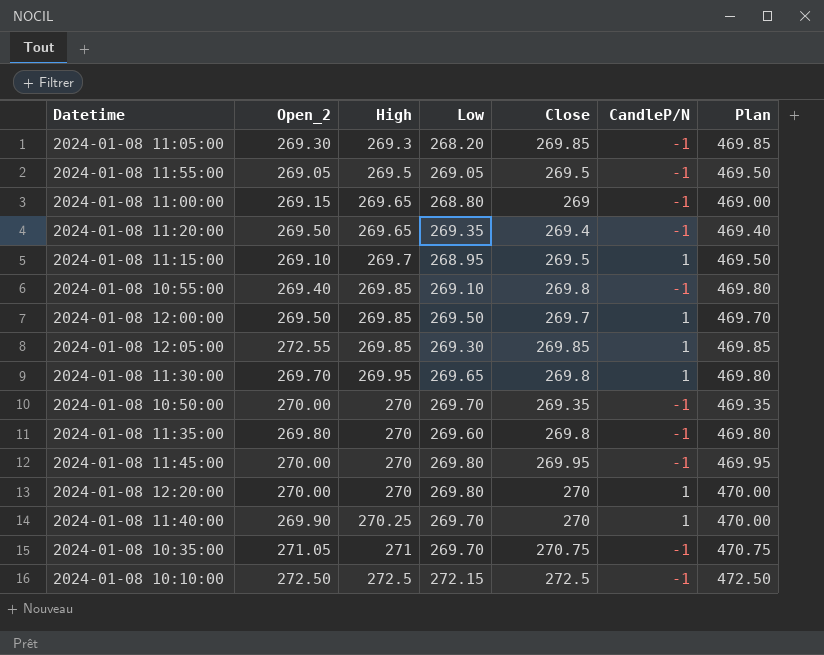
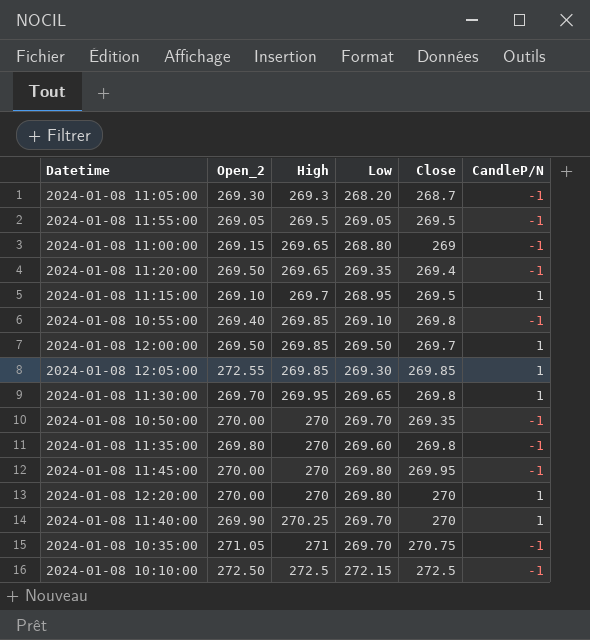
column Plan | formula: [Close] + 200 -> none
2024-01-08 11:05:00 | Close: 269.85 -> 268.7

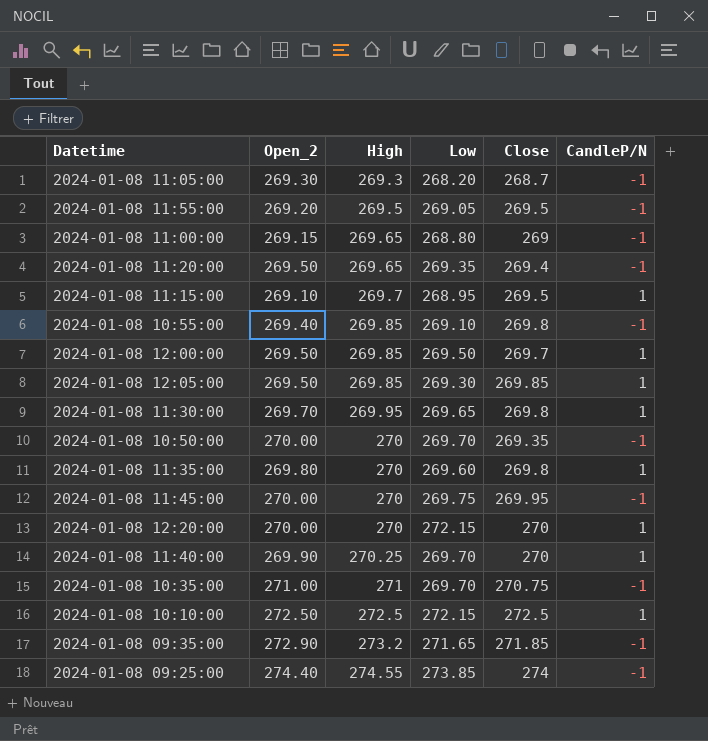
2024-01-08 11:55:00 | Open_2: 269.05 -> 269.20
2024-01-08 12:05:00 | Open_2: 272.55 -> 269.50
2024-01-08 11:35:00 | CandleP/N: -1 -> 1
2024-01-08 11:45:00 | Low: 269.80 -> 269.75
2024-01-08 12:20:00 | Low: 269.80 -> 272.15
2024-01-08 10:35:00 | Open_2: 271.05 -> 271.00
2024-01-08 10:10:00 | CandleP/N: -1 -> 1
row 2024-01-08 09:35:00: none -> 272.90 | 273.2 | 271.65 | 271.85 | -1
row 2024-01-08 09:25:00: none -> 274.40 | 274.55 | 273.85 | 274 | -1

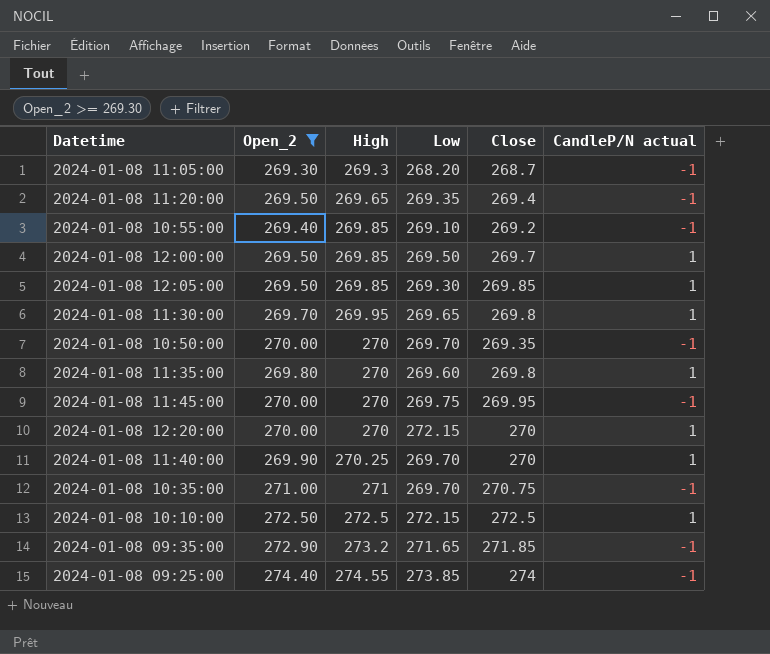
filter: none -> Open_2 >= 269.30
column name: CandleP/N -> CandleP/N actual
2024-01-08 10:55:00 | Close: 269.8 -> 269.2

